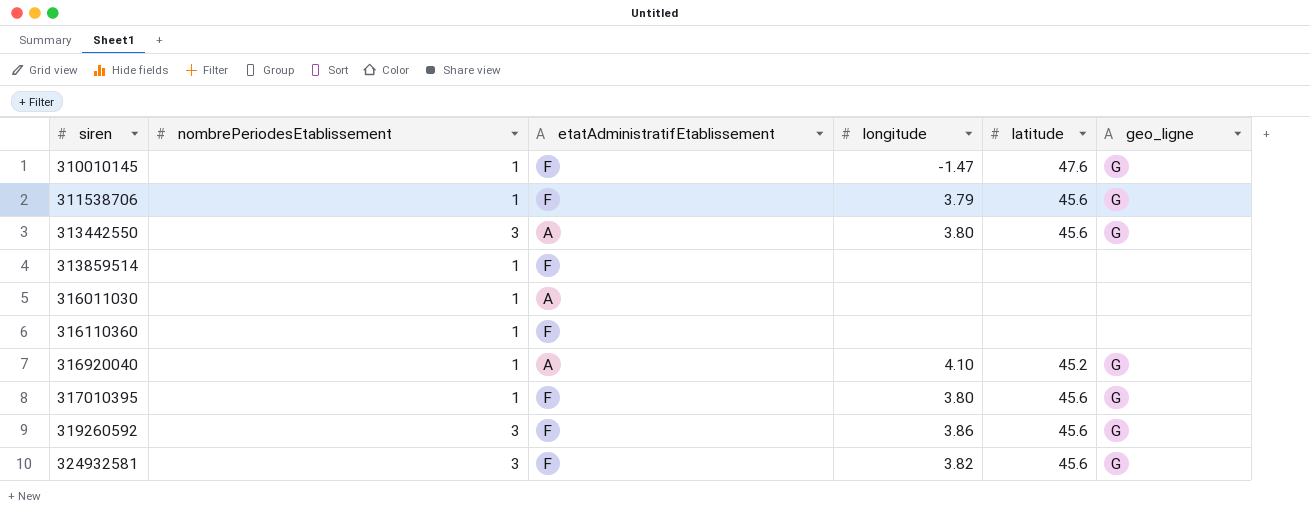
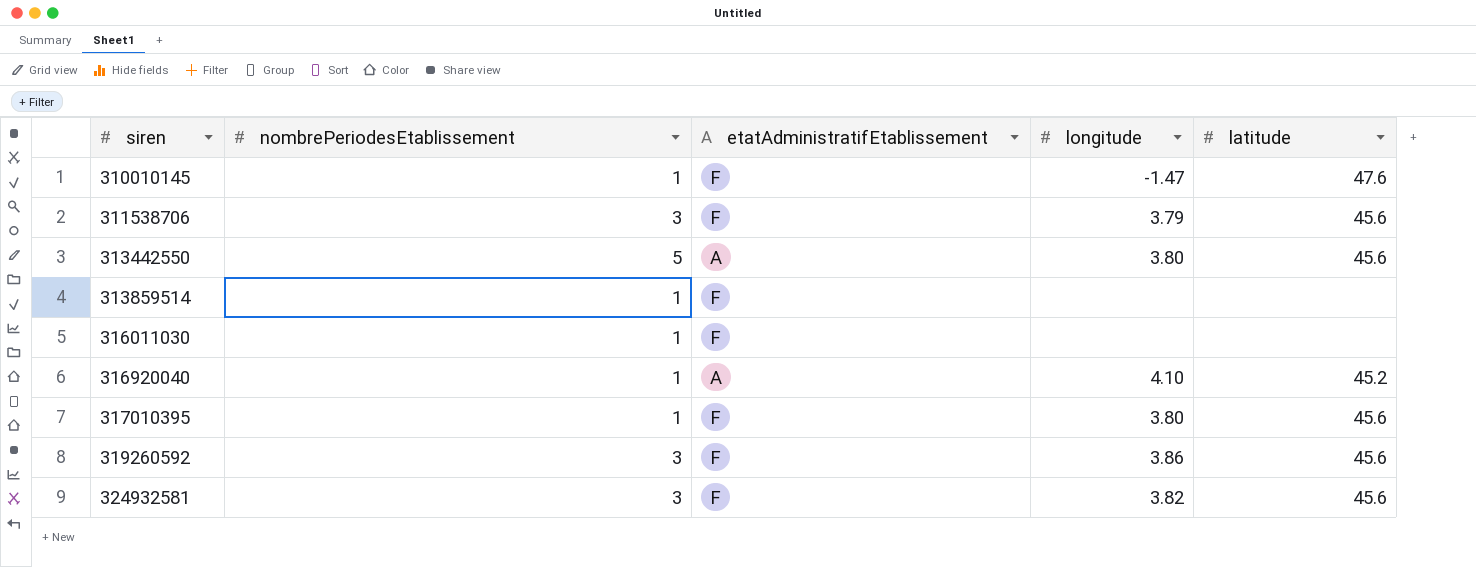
column geo_ligne | position: 6 -> none
row 316110360: 1 | F | none | none | none -> none
311538706 | nombrePeriodesEtablissement: 1 -> 3
313442550 | nombrePeriodesEtablissement: 3 -> 5
316011030 | etatAdministratifEtablissement: A -> F

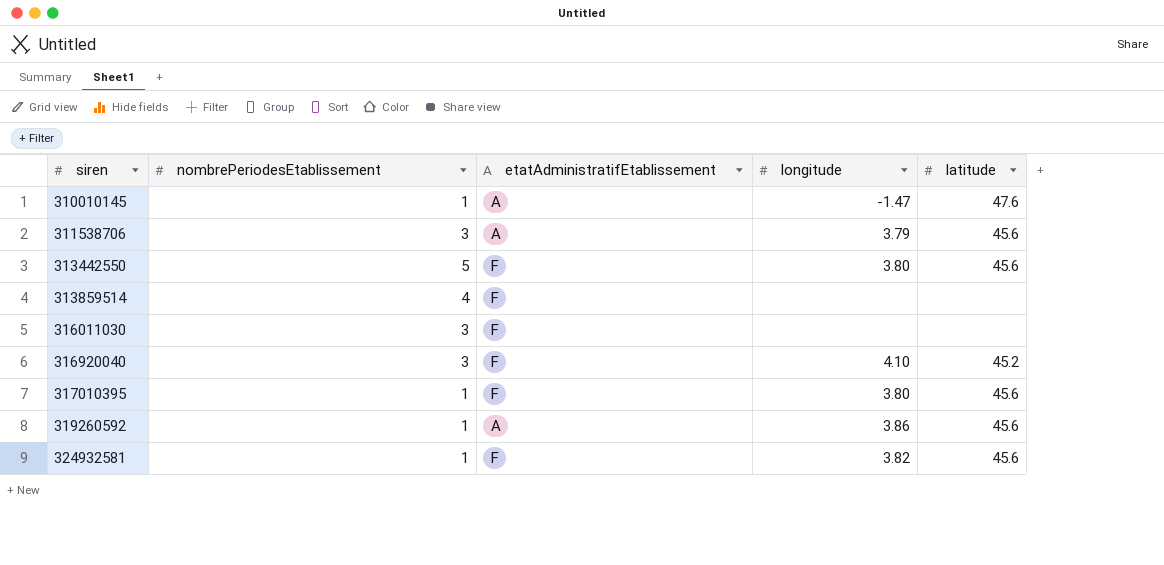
310010145 | etatAdministratifEtablissement: F -> A
311538706 | etatAdministratifEtablissement: F -> A
313442550 | etatAdministratifEtablissement: A -> F
313859514 | nombrePeriodesEtablissement: 1 -> 4
316011030 | nombrePeriodesEtablissement: 1 -> 3
316920040 | nombrePeriodesEtablissement: 1 -> 3
316920040 | etatAdministratifEtablissement: A -> F
319260592 | nombrePeriodesEtablissement: 3 -> 1
319260592 | etatAdministratifEtablissement: F -> A
324932581 | nombrePeriodesEtablissement: 3 -> 1

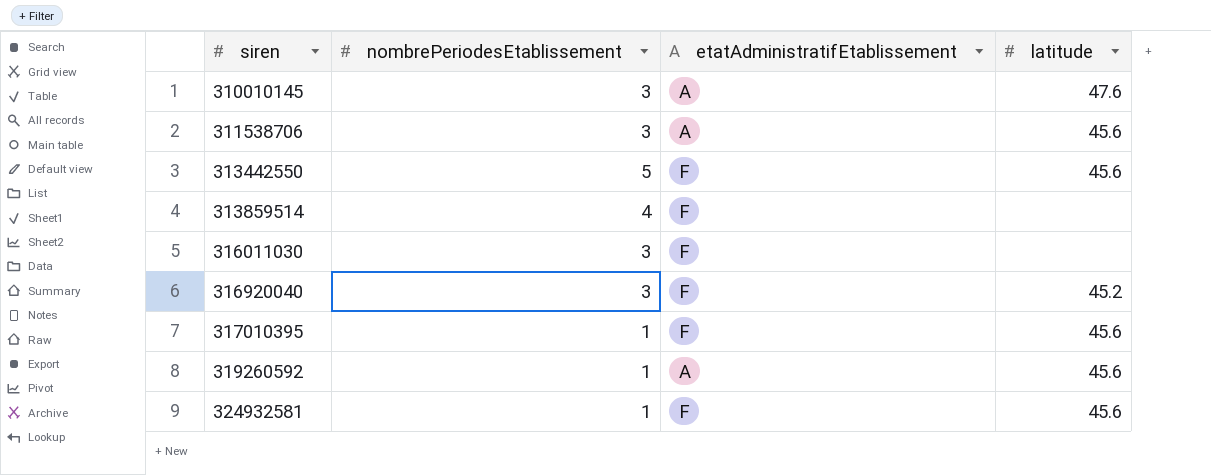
column longitude | position: 4 -> none
310010145 | nombrePeriodesEtablissement: 1 -> 3

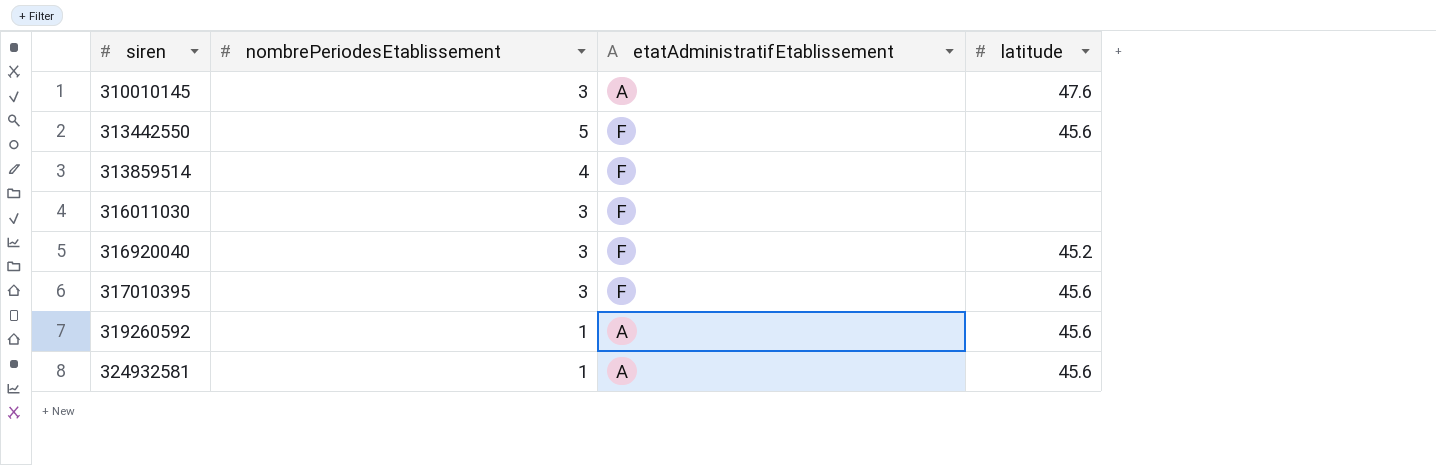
row 311538706: 3 | A | 45.6 -> none
317010395 | nombrePeriodesEtablissement: 1 -> 3
324932581 | etatAdministratifEtablissement: F -> A

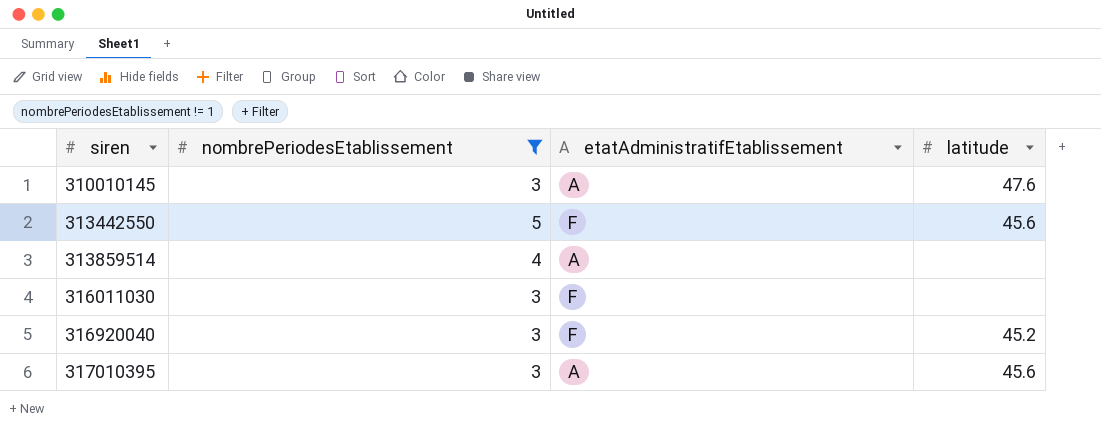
filter: none -> nombrePeriodesEtablissement != 1
313859514 | etatAdministratifEtablissement: F -> A
317010395 | etatAdministratifEtablissement: F -> A

